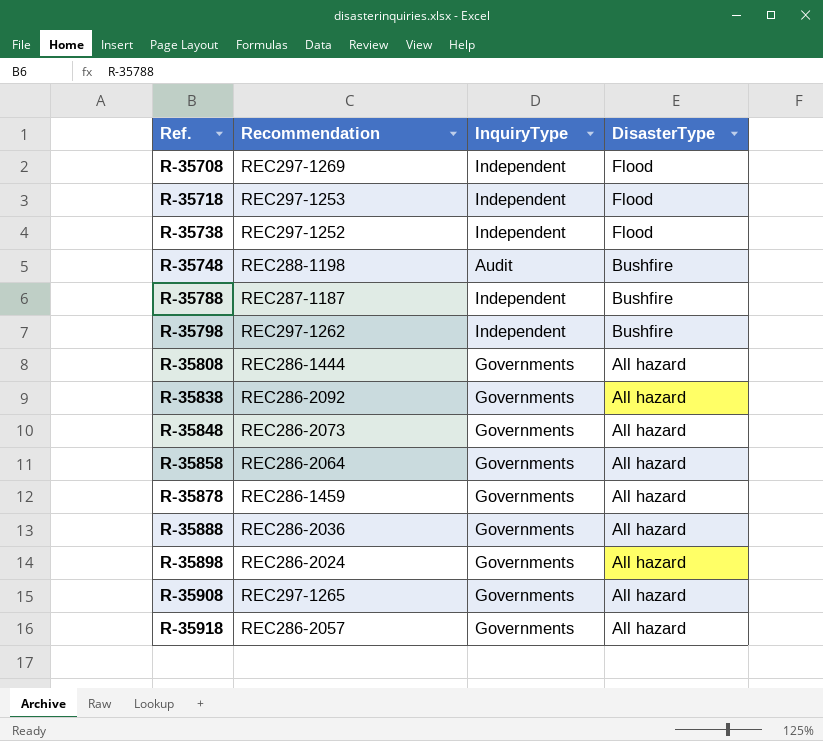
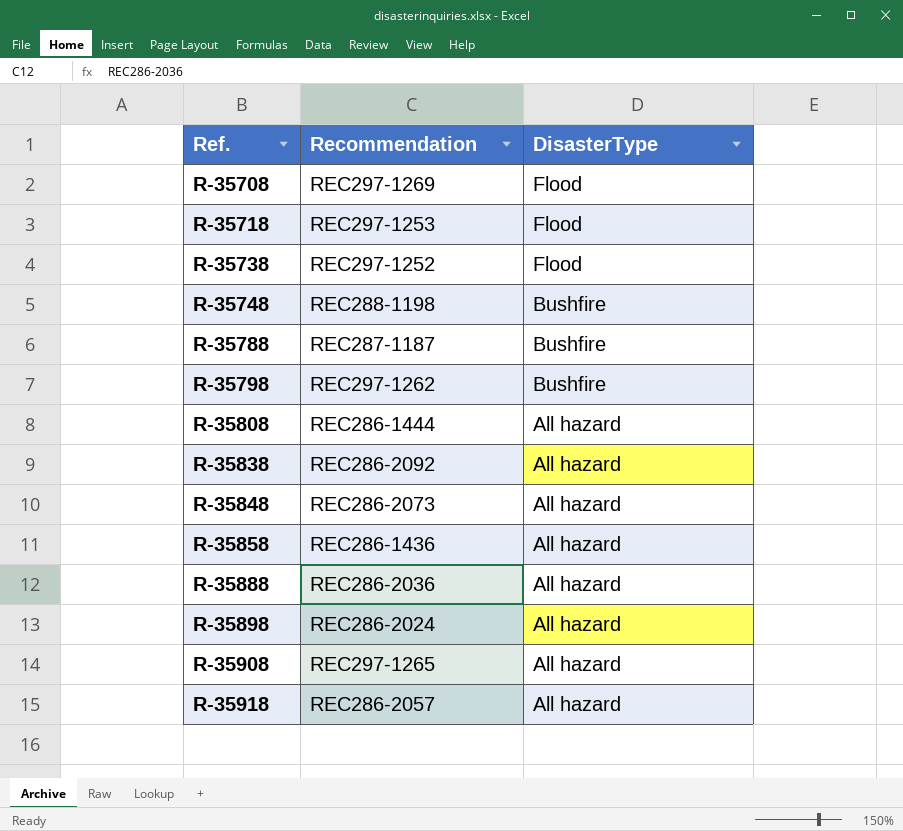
column InquiryType | position: 3 -> none
row R-35878: REC286-1459 | Governments | All hazard -> none
R-35858 | Recommendation: REC286-2064 -> REC286-1436

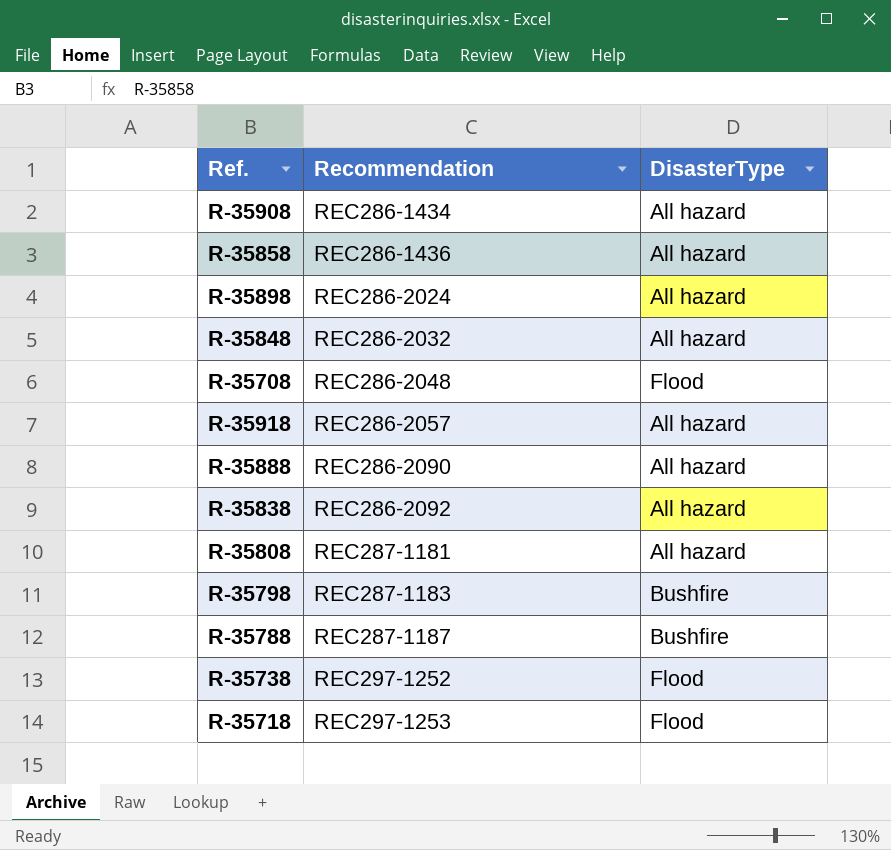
row order: Ref. ascending -> Recommendation ascending
row R-35748: REC288-1198 | Bushfire -> none
R-35908 | Recommendation: REC297-1265 -> REC286-1434
R-35848 | Recommendation: REC286-2073 -> REC286-2032
R-35708 | Recommendation: REC297-1269 -> REC286-2048
R-35888 | Recommendation: REC286-2036 -> REC286-2090
R-35808 | Recommendation: REC286-1444 -> REC287-1181
R-35798 | Recommendation: REC297-1262 -> REC287-1183

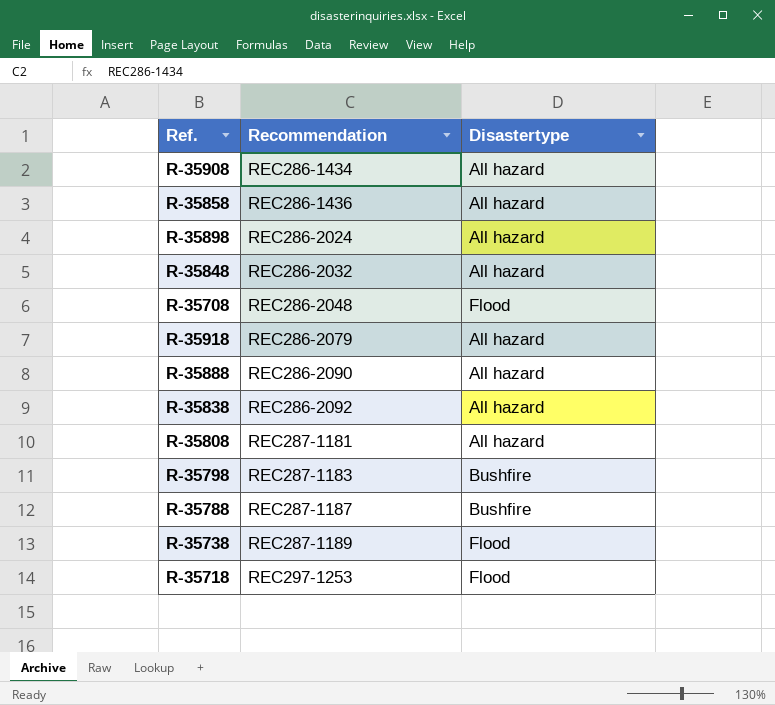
column name: DisasterType -> Disastertype
R-35918 | Recommendation: REC286-2057 -> REC286-2079
R-35738 | Recommendation: REC297-1252 -> REC287-1189

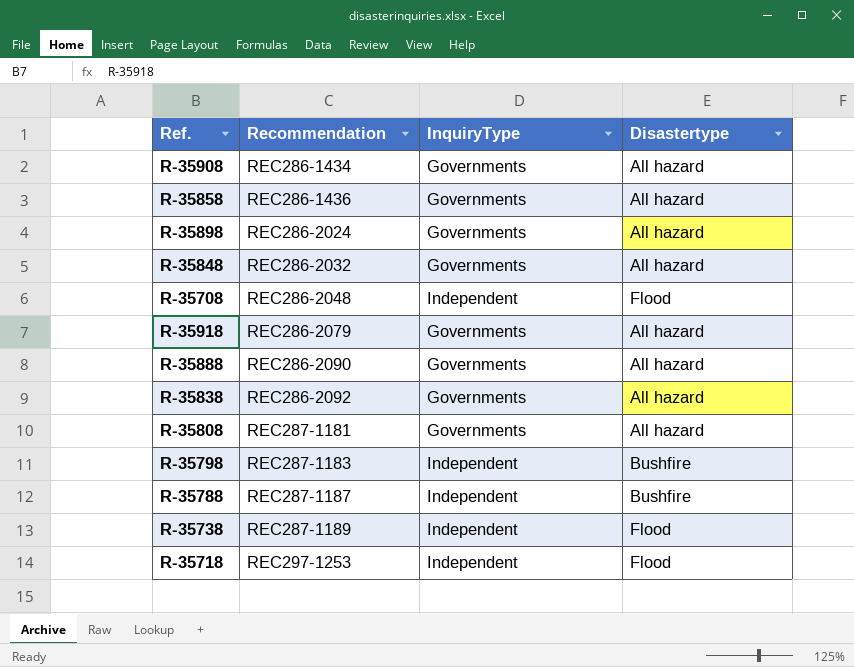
column InquiryType | position: none -> 3

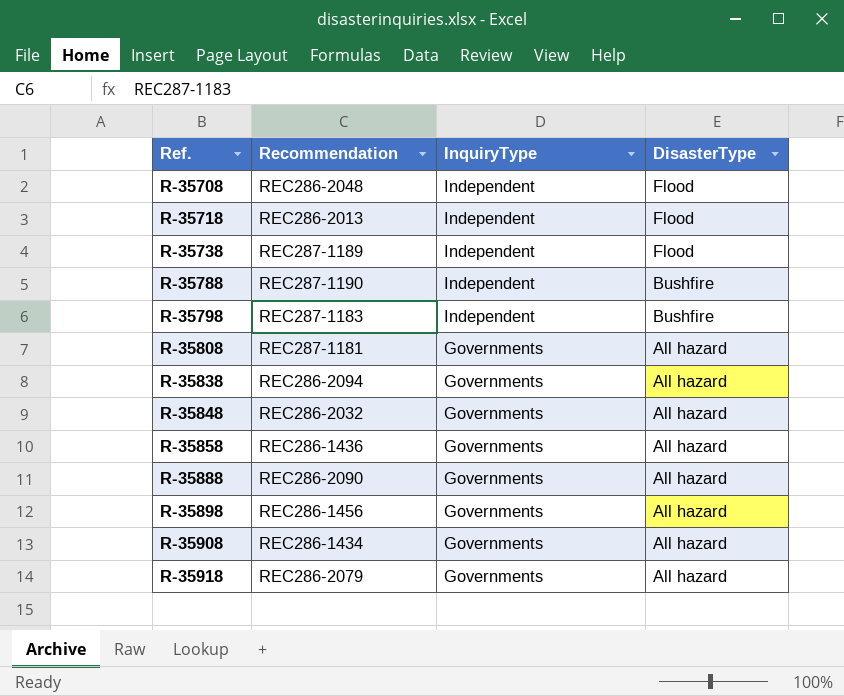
row order: Recommendation ascending -> Ref. ascending
column name: Disastertype -> DisasterType
R-35718 | Recommendation: REC297-1253 -> REC286-2013
R-35788 | Recommendation: REC287-1187 -> REC287-1190
R-35838 | Recommendation: REC286-2092 -> REC286-2094
R-35898 | Recommendation: REC286-2024 -> REC286-1456

